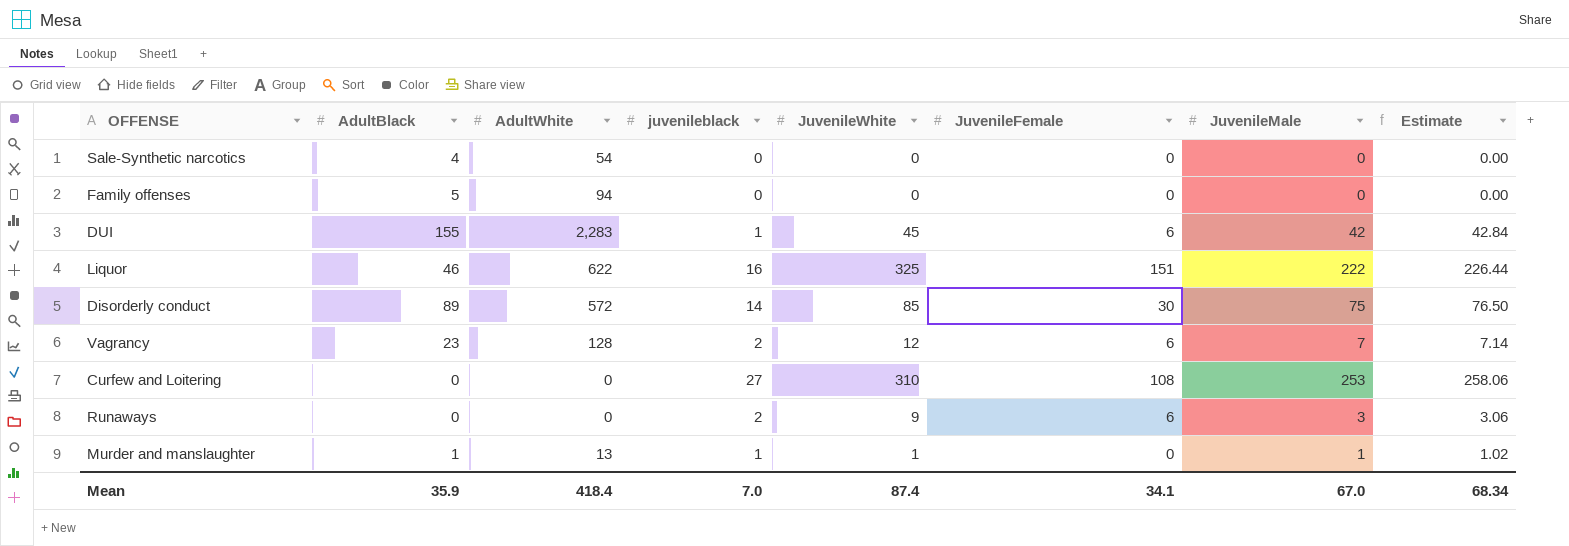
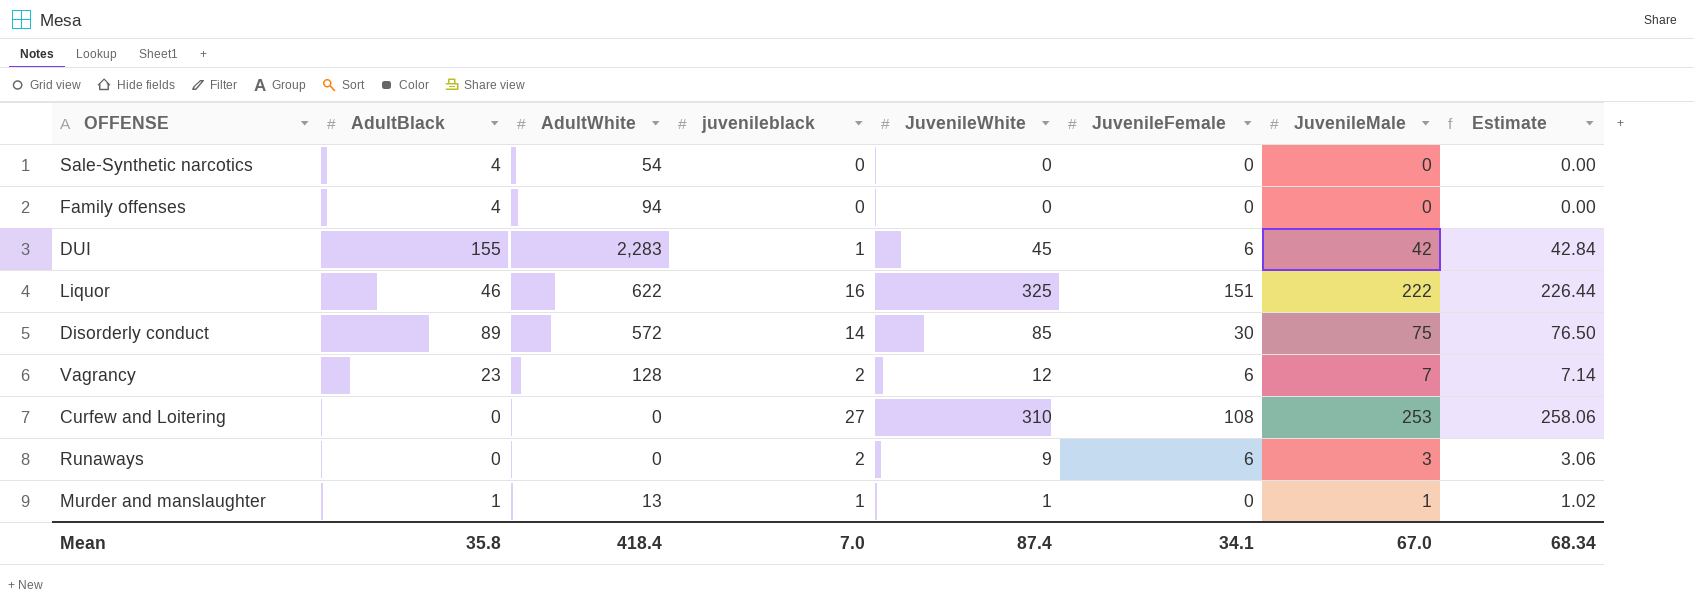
Family offenses | AdultBlack: 5 -> 4
Mean | AdultBlack: 35.9 -> 35.8

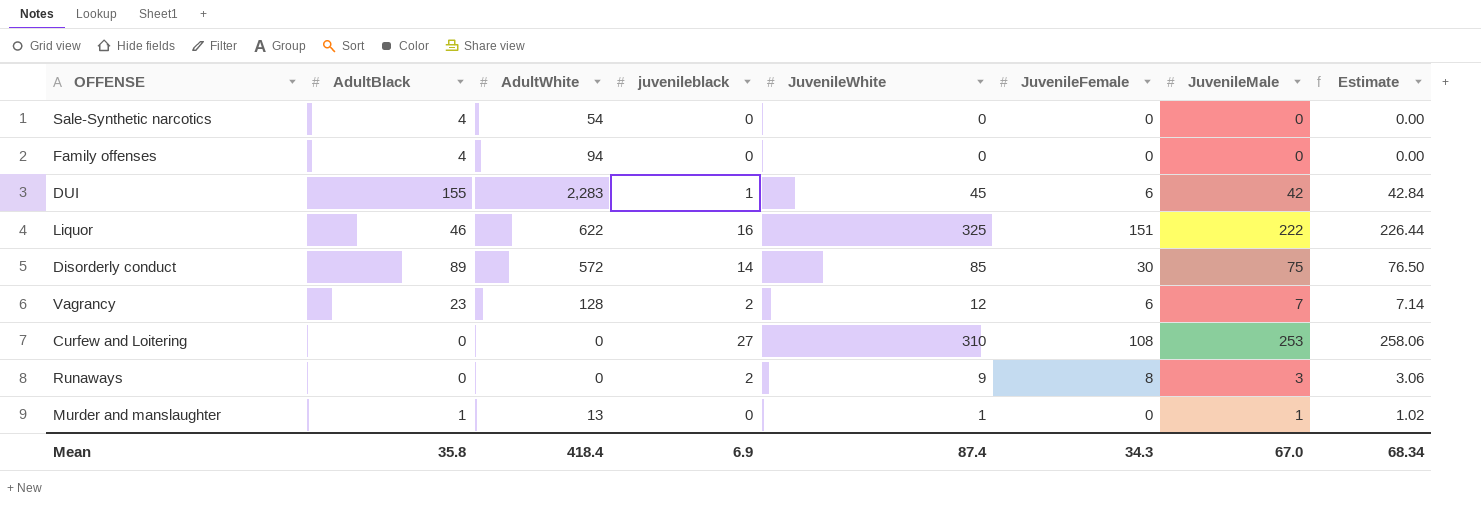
Runaways | JuvenileFemale: 6 -> 8
Murder and manslaughter | juvenileblack: 1 -> 0
Mean | juvenileblack: 7.0 -> 6.9
Mean | JuvenileFemale: 34.1 -> 34.3

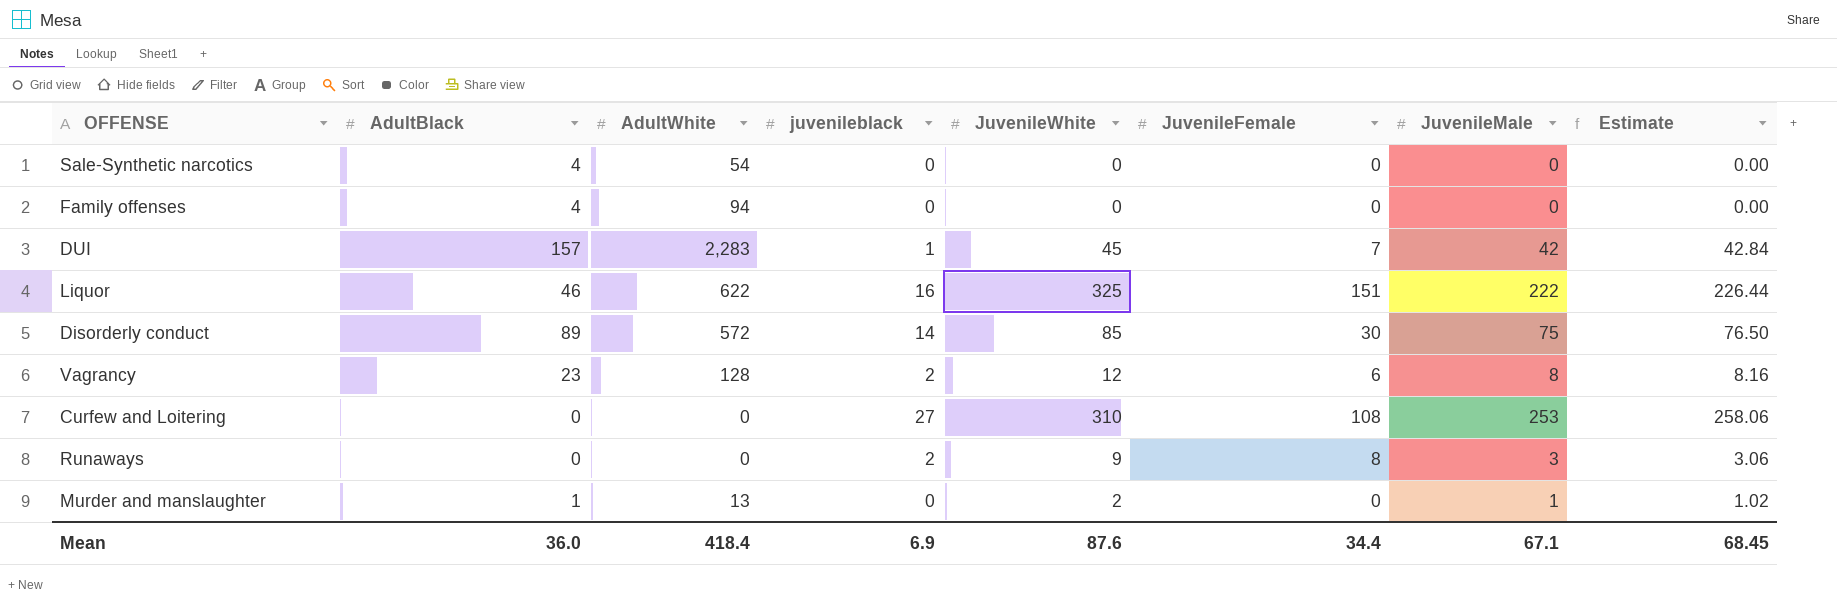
DUI | AdultBlack: 155 -> 157
DUI | JuvenileFemale: 6 -> 7
Vagrancy | JuvenileMale: 7 -> 8
Vagrancy | Estimate: 7.14 -> 8.16
Murder and manslaughter | JuvenileWhite: 1 -> 2
Mean | AdultBlack: 35.8 -> 36.0
Mean | JuvenileWhite: 87.4 -> 87.6
Mean | JuvenileFemale: 34.3 -> 34.4
Mean | JuvenileMale: 67.0 -> 67.1
Mean | Estimate: 68.34 -> 68.45

